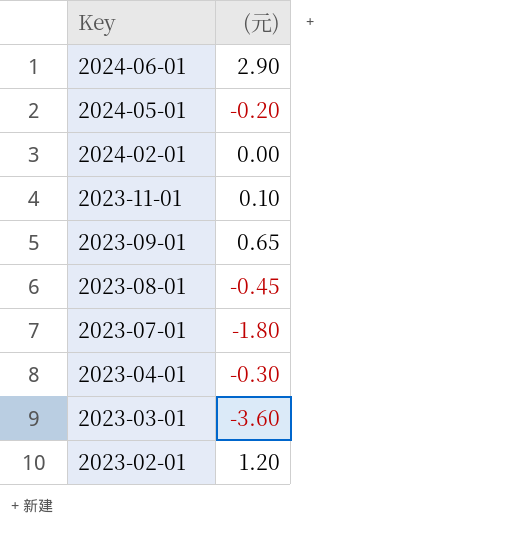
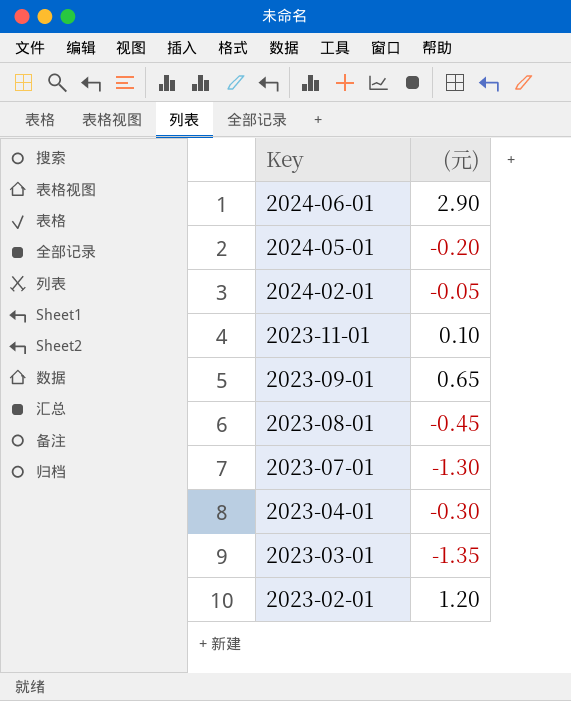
2024-02-01 | (元): 0.00 -> -0.05
2023-07-01 | (元): -1.80 -> -1.30
2023-03-01 | (元): -3.60 -> -1.35

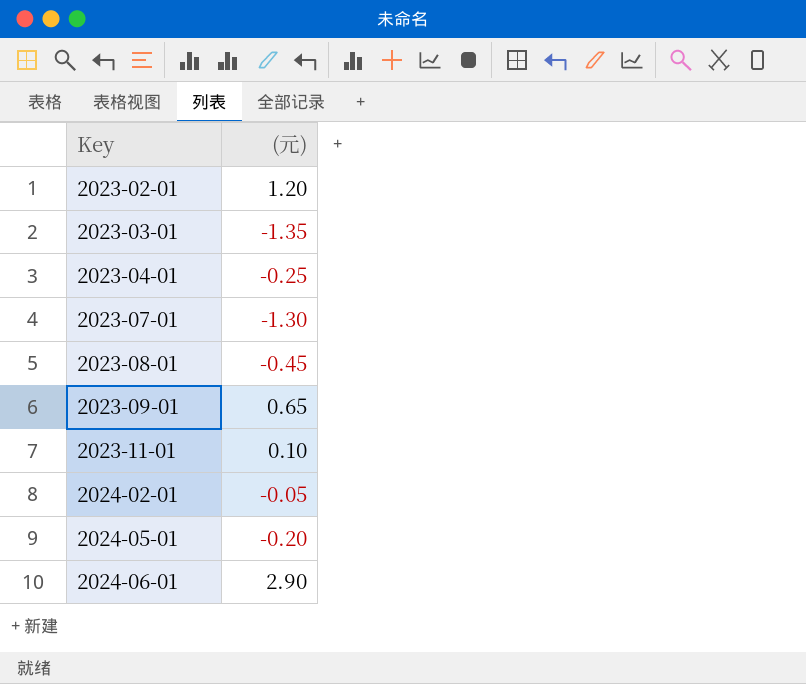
row order: Key descending -> Key ascending
2023-04-01 | (元): -0.30 -> -0.25

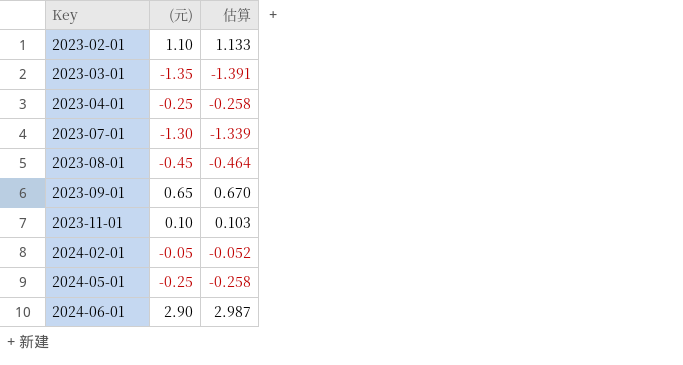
column 估算 | formula: none -> [(元)] * 1.03
2023-02-01 | (元): 1.20 -> 1.10
2024-05-01 | (元): -0.20 -> -0.25

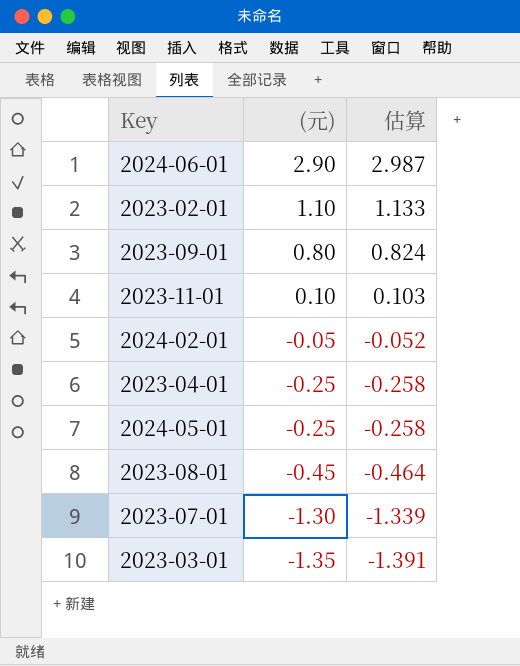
row order: Key ascending -> (元) descending
2023-09-01 | (元): 0.65 -> 0.80
2023-09-01 | 估算: 0.670 -> 0.824

